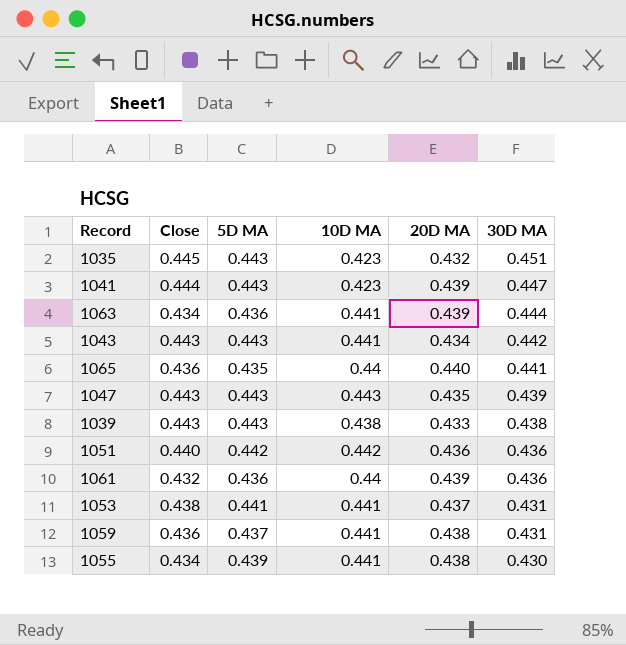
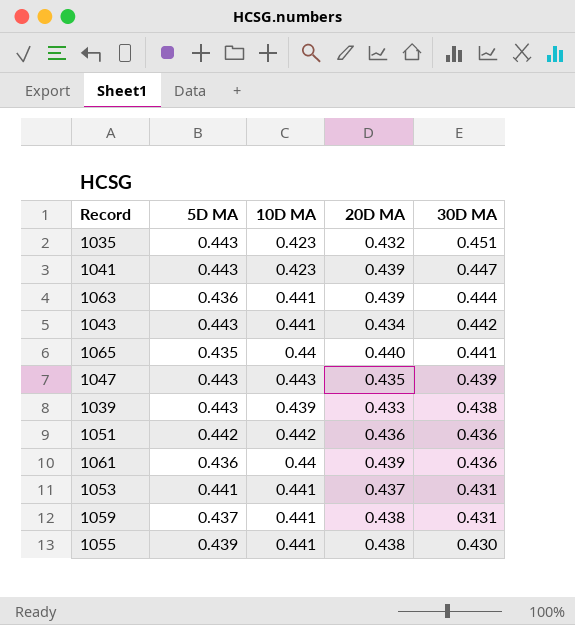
column Close | position: 2 -> none
1039 | 10D MA: 0.438 -> 0.439

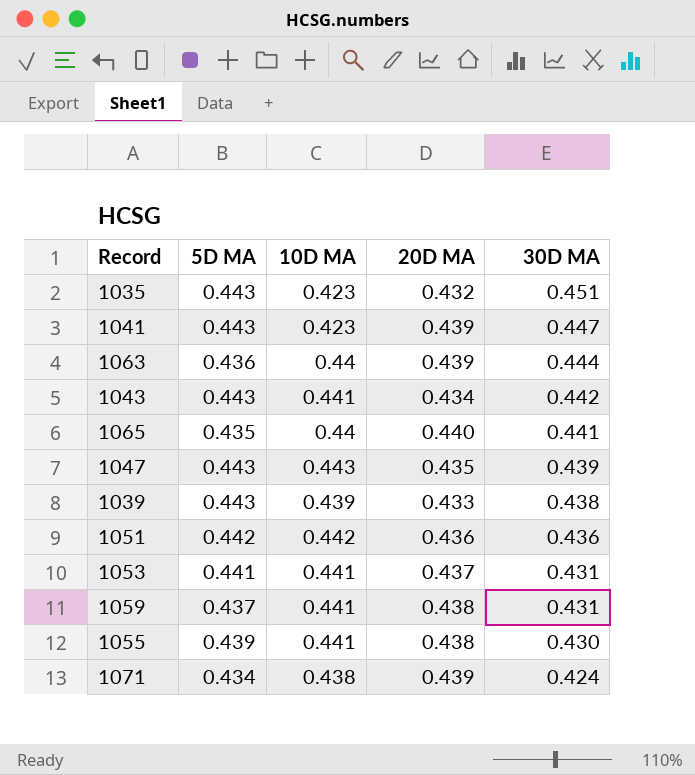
row 1061: 0.436 | 0.44 | 0.439 | 0.436 -> none
1063 | 10D MA: 0.441 -> 0.44
row 1071: none -> 0.434 | 0.438 | 0.439 | 0.424

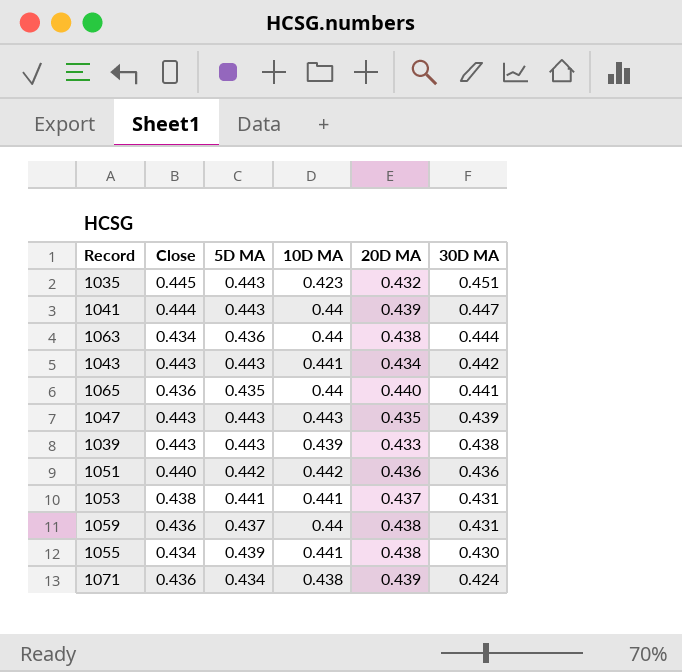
column Close | position: none -> 2
1041 | 10D MA: 0.423 -> 0.44
1063 | 20D MA: 0.439 -> 0.438
1059 | 10D MA: 0.441 -> 0.44

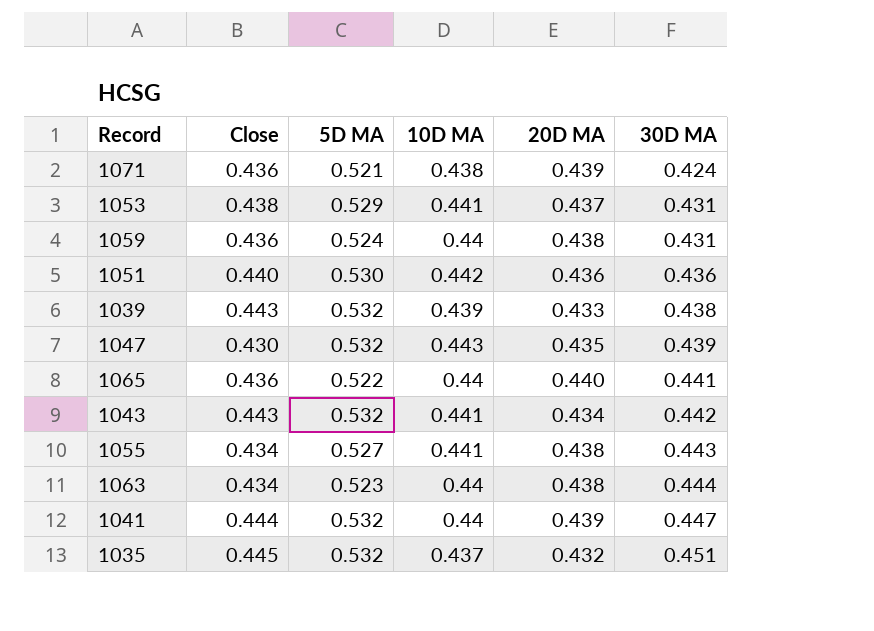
row order: 30D MA descending -> 30D MA ascending
1071 | 5D MA: 0.434 -> 0.521
1053 | 5D MA: 0.441 -> 0.529
1059 | 5D MA: 0.437 -> 0.524
1051 | 5D MA: 0.442 -> 0.530
1039 | 5D MA: 0.443 -> 0.532
1047 | Close: 0.443 -> 0.430
1047 | 5D MA: 0.443 -> 0.532
1065 | 5D MA: 0.435 -> 0.522
1043 | 5D MA: 0.443 -> 0.532
1055 | 5D MA: 0.439 -> 0.527
1055 | 30D MA: 0.430 -> 0.443
1063 | 5D MA: 0.436 -> 0.523
1041 | 5D MA: 0.443 -> 0.532
1035 | 5D MA: 0.443 -> 0.532
1035 | 10D MA: 0.423 -> 0.437

